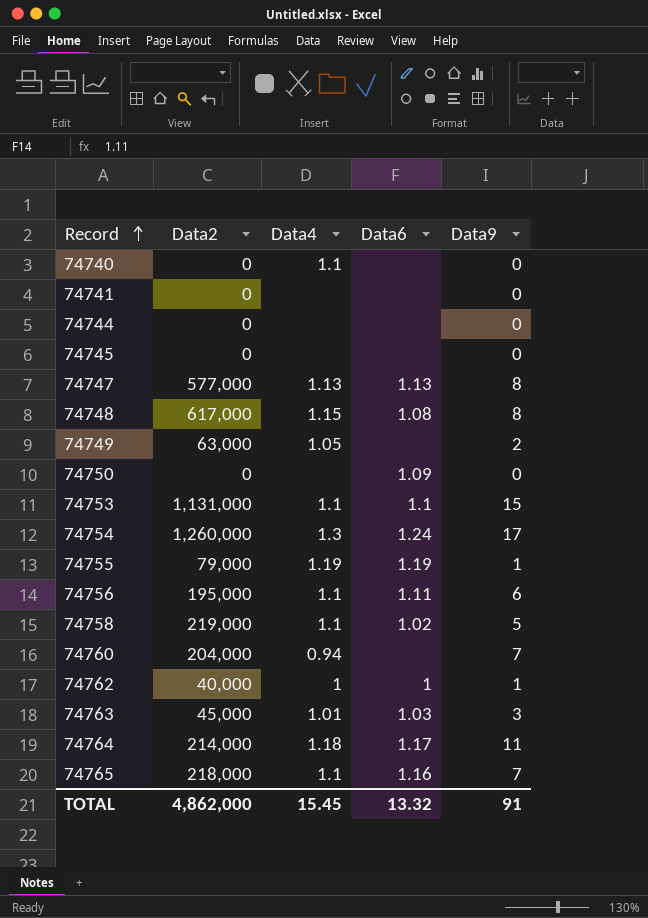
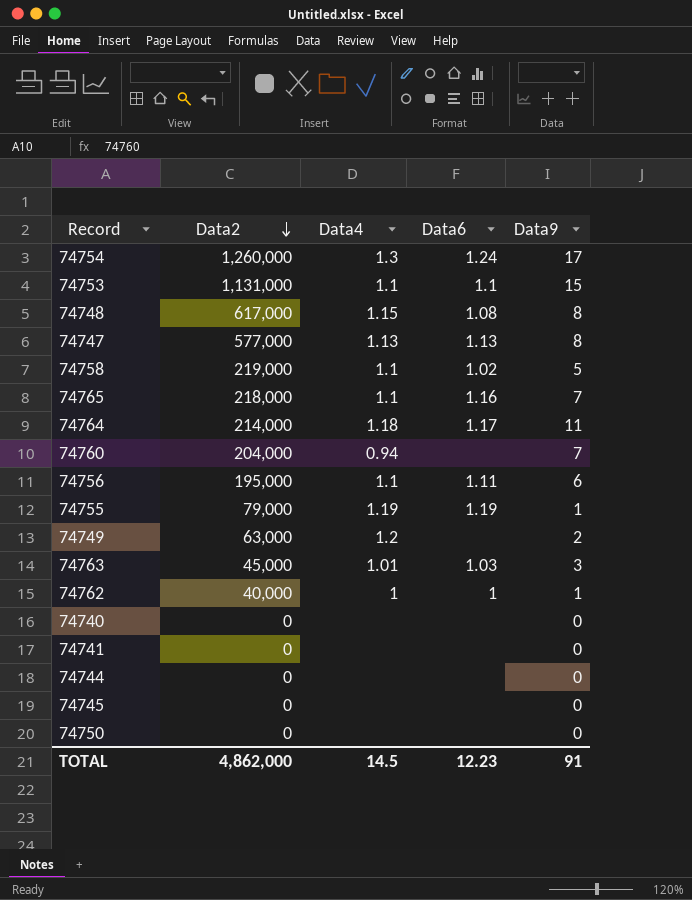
row order: Record ascending -> Data2 descending
74749 | Data4: 1.05 -> 1.2
74740 | Data4: 1.1 -> none
74750 | Data6: 1.09 -> none
TOTAL | Data4: 15.45 -> 14.5
TOTAL | Data6: 13.32 -> 12.23

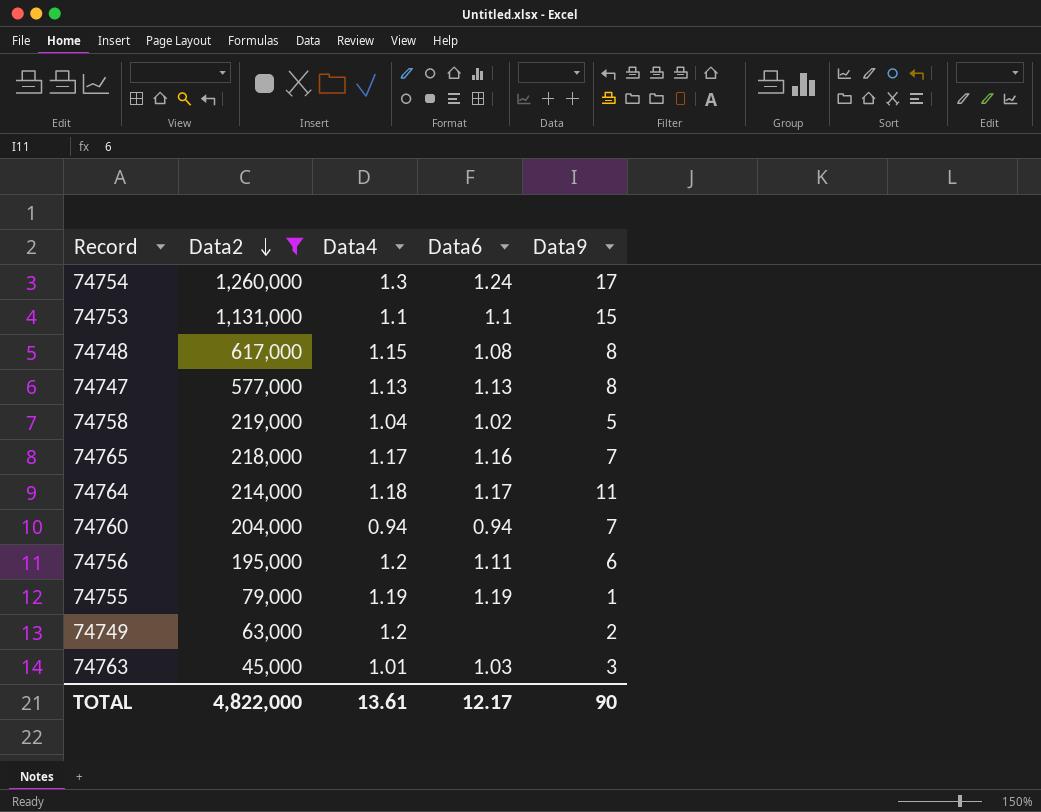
filter: none -> Data2 >= 45,000
74758 | Data4: 1.1 -> 1.04
74765 | Data4: 1.1 -> 1.17
74760 | Data6: none -> 0.94
74756 | Data4: 1.1 -> 1.2
TOTAL | Data2: 4,862,000 -> 4,822,000
TOTAL | Data4: 14.5 -> 13.61
TOTAL | Data6: 12.23 -> 12.17
TOTAL | Data9: 91 -> 90

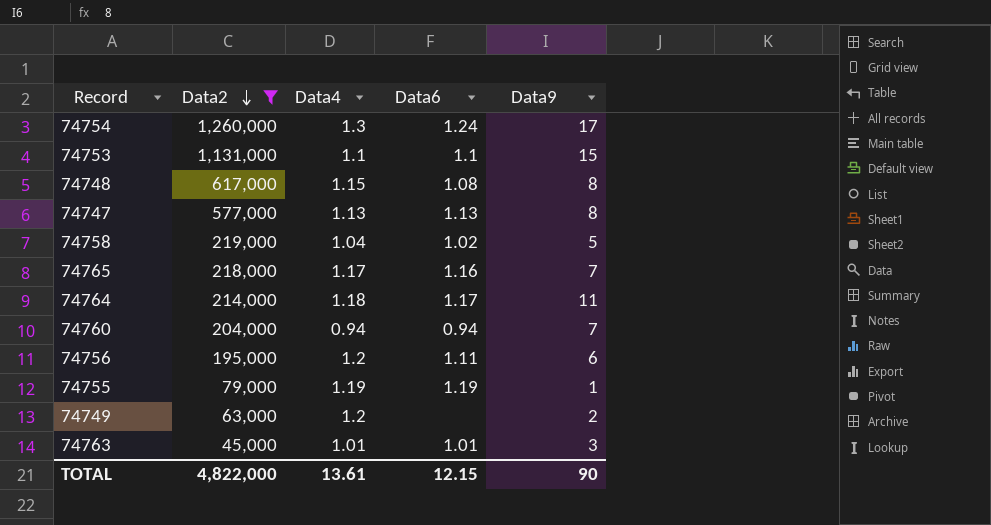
74763 | Data6: 1.03 -> 1.01
TOTAL | Data6: 12.17 -> 12.15

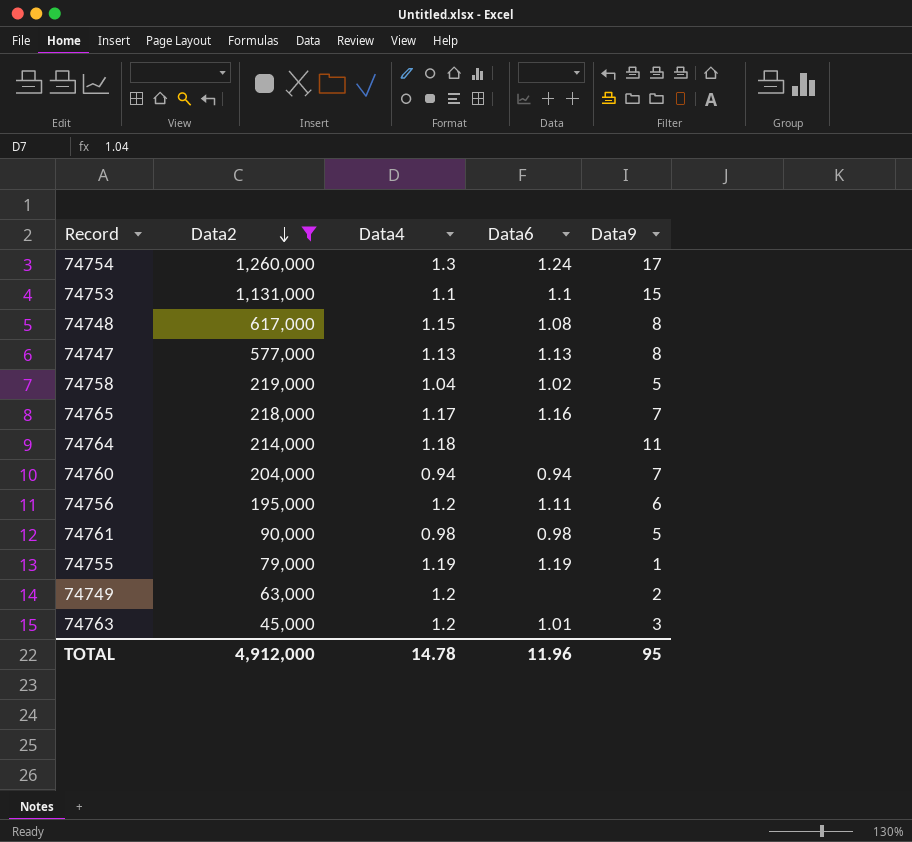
74764 | Data6: 1.17 -> none
row 74761: none -> 90,000 | 0.98 | 0.98 | 5
74763 | Data4: 1.01 -> 1.2
TOTAL | Data2: 4,822,000 -> 4,912,000
TOTAL | Data4: 13.61 -> 14.78
TOTAL | Data6: 12.15 -> 11.96
TOTAL | Data9: 90 -> 95

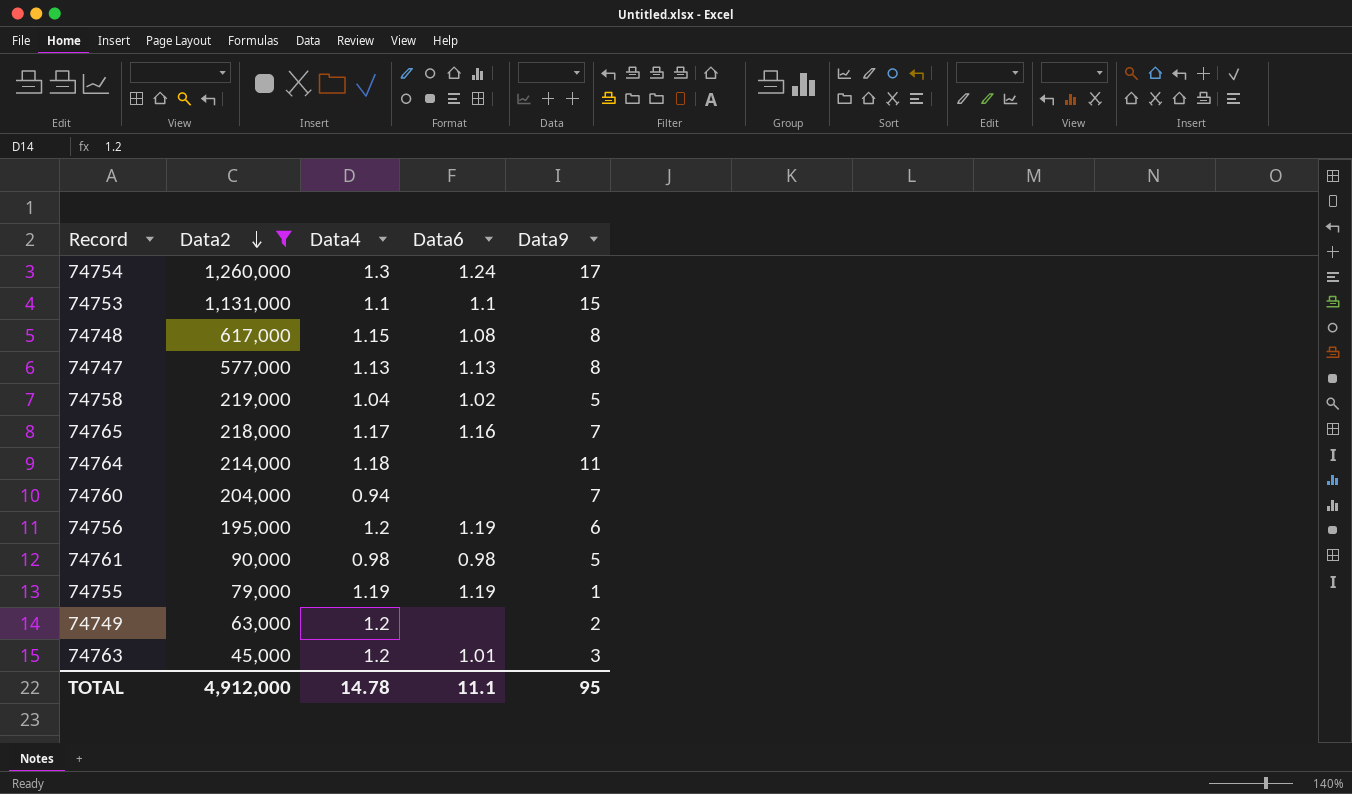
74760 | Data6: 0.94 -> none
74756 | Data6: 1.11 -> 1.19
TOTAL | Data6: 11.96 -> 11.1

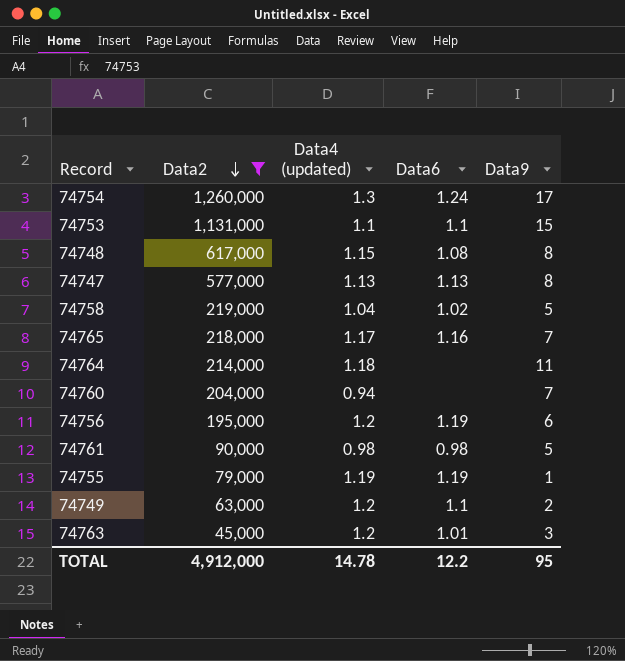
column name: Data4 -> Data4 (updated)
74749 | Data6: none -> 1.1
TOTAL | Data6: 11.1 -> 12.2

